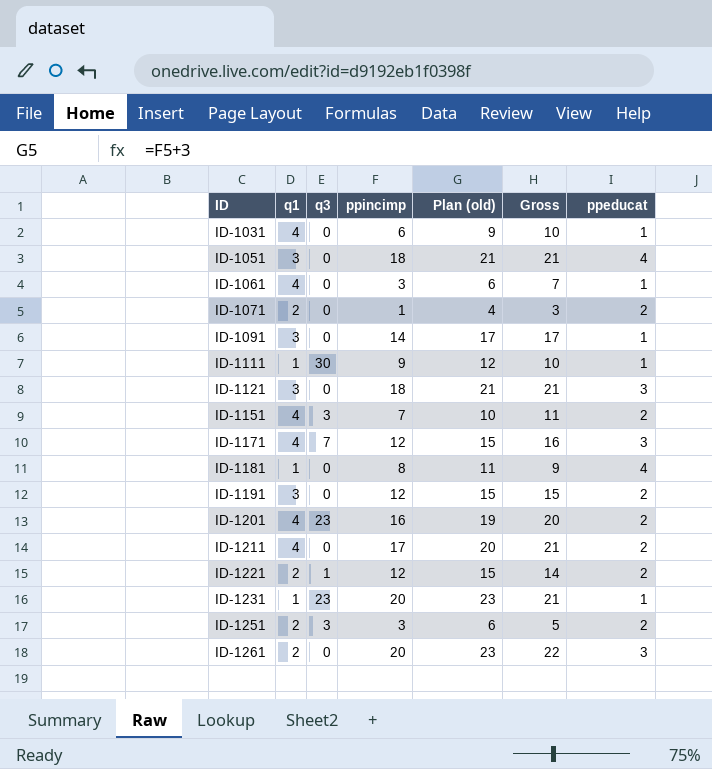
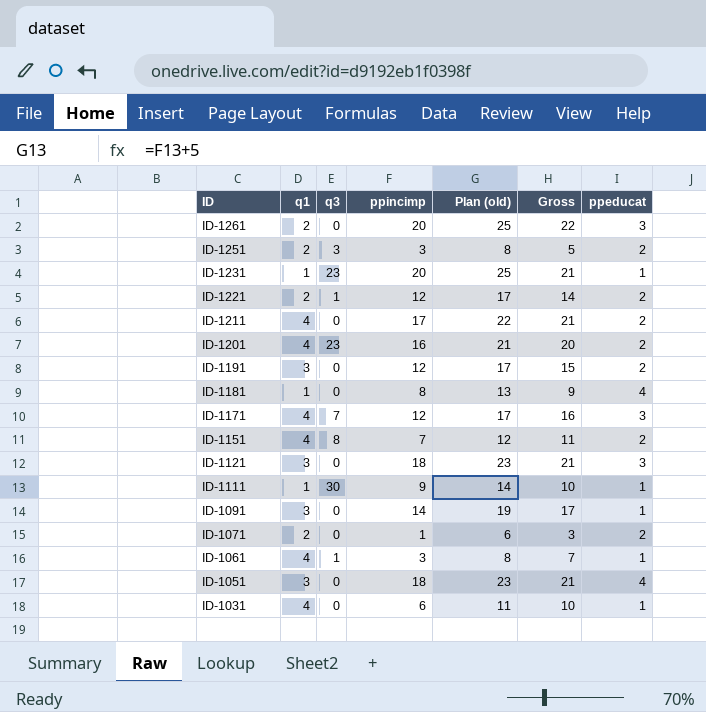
row order: ID ascending -> ID descending
column Plan (old) | formula: [ppincimp] + 3 -> [ppincimp] + 5
ID-1151 | q3: 3 -> 8
ID-1061 | q3: 0 -> 1

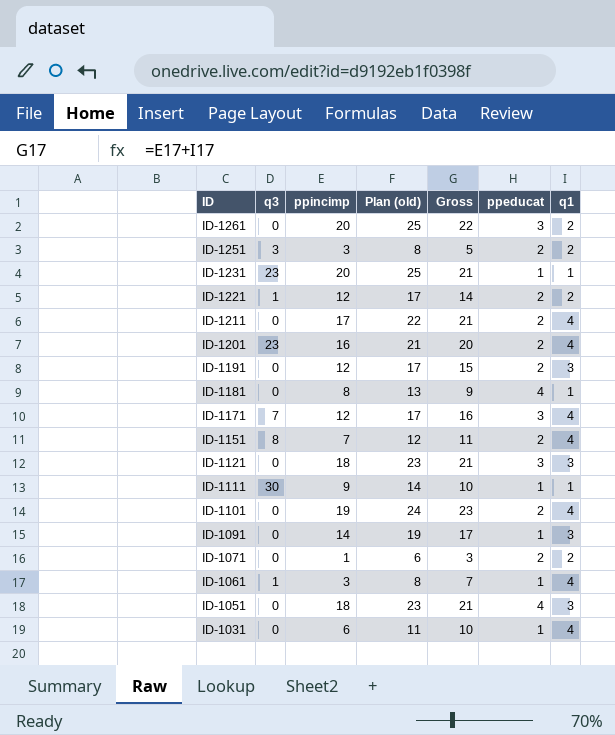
column q1 | position: 2 -> 7
row ID-1101: none -> 0 | 19 | 24 | 23 | 2 | 4

